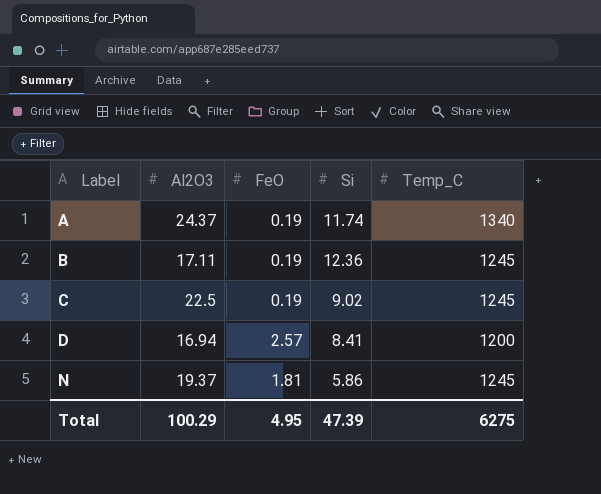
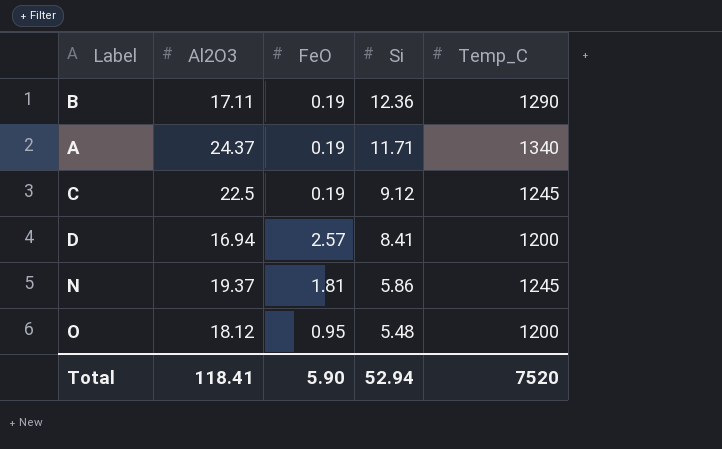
row order: Label ascending -> Si descending
B | Temp_C: 1245 -> 1290
A | Si: 11.74 -> 11.71
C | Si: 9.02 -> 9.12
row O: none -> 18.12 | 0.95 | 5.48 | 1200
Total | Al2O3: 100.29 -> 118.41
Total | FeO: 4.95 -> 5.90
Total | Si: 47.39 -> 52.94
Total | Temp_C: 6275 -> 7520

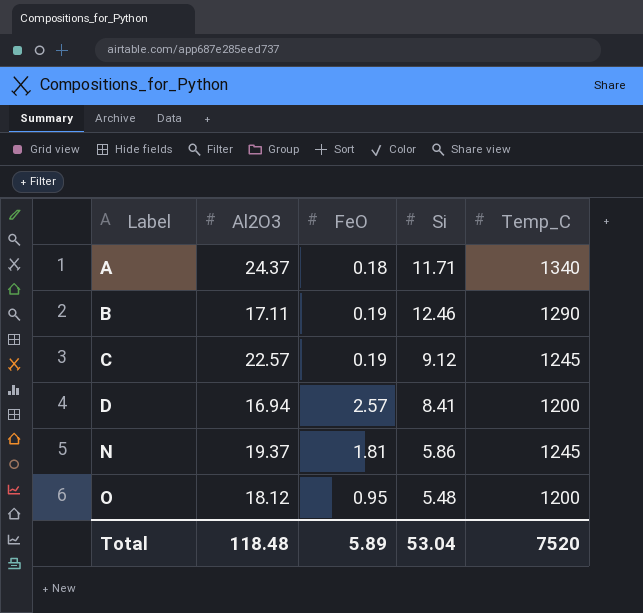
row order: Si descending -> Label ascending
A | FeO: 0.19 -> 0.18
B | Si: 12.36 -> 12.46
C | Al2O3: 22.5 -> 22.57
Total | Al2O3: 118.41 -> 118.48
Total | FeO: 5.90 -> 5.89
Total | Si: 52.94 -> 53.04

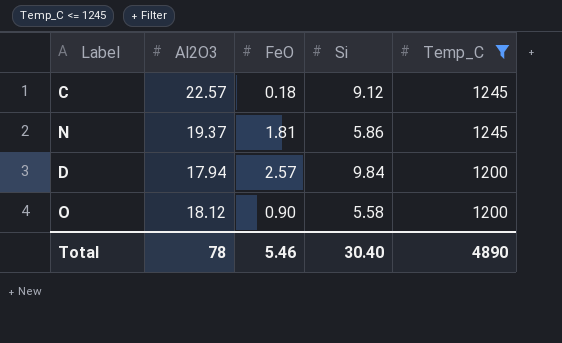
filter: none -> Temp_C <= 1245
row order: Label ascending -> Temp_C descending
C | FeO: 0.19 -> 0.18
D | Al2O3: 16.94 -> 17.94
D | Si: 8.41 -> 9.84
O | FeO: 0.95 -> 0.90
O | Si: 5.48 -> 5.58
Total | Al2O3: 118.48 -> 78
Total | FeO: 5.89 -> 5.46
Total | Si: 53.04 -> 30.40
Total | Temp_C: 7520 -> 4890

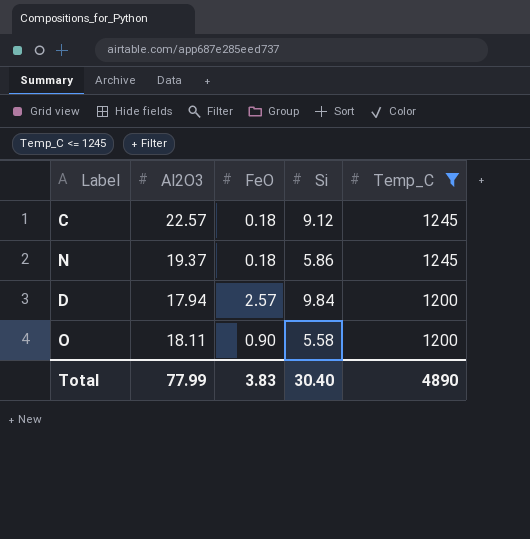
N | FeO: 1.81 -> 0.18
O | Al2O3: 18.12 -> 18.11
Total | Al2O3: 78 -> 77.99
Total | FeO: 5.46 -> 3.83

